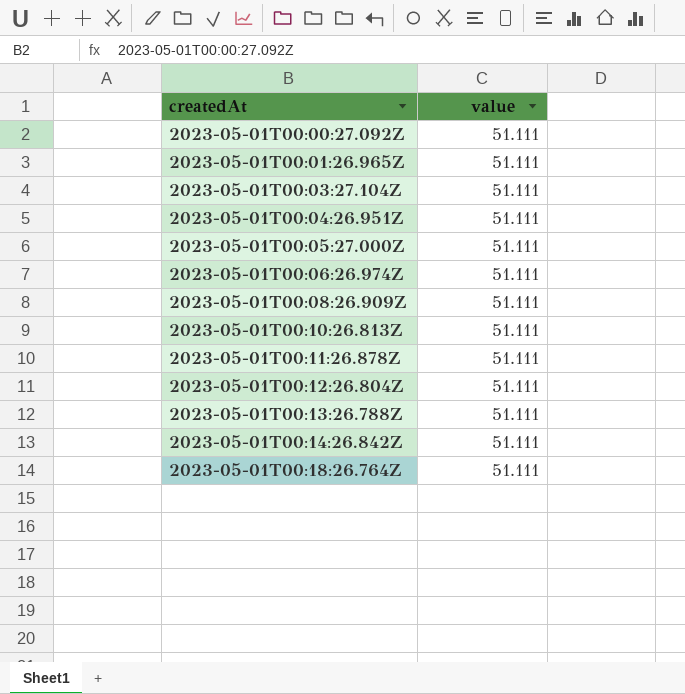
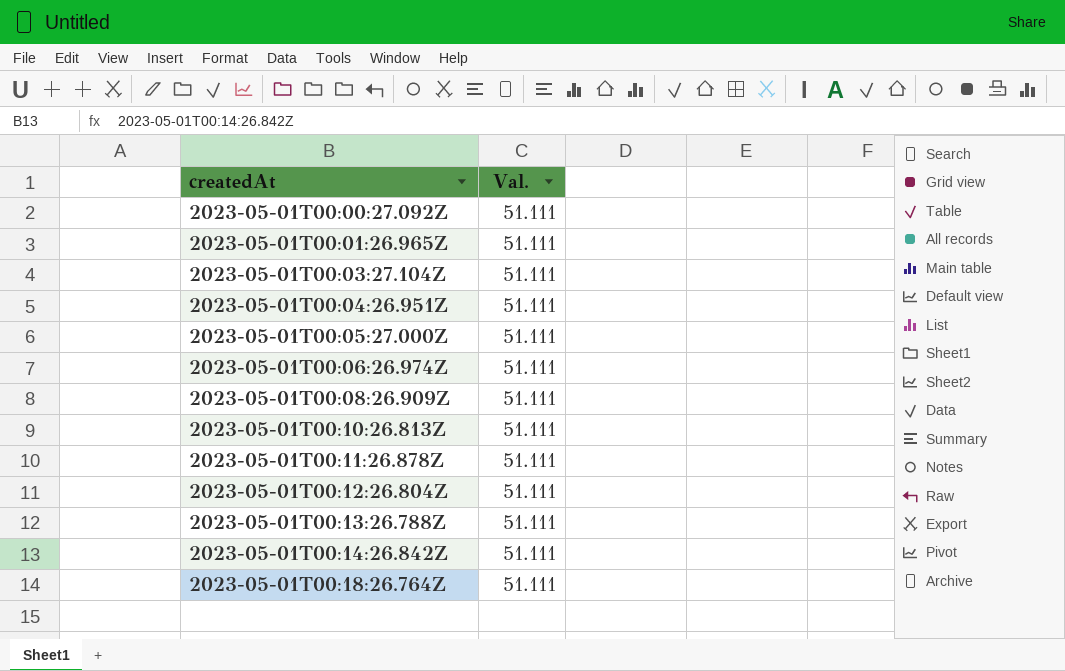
column name: value -> Val.

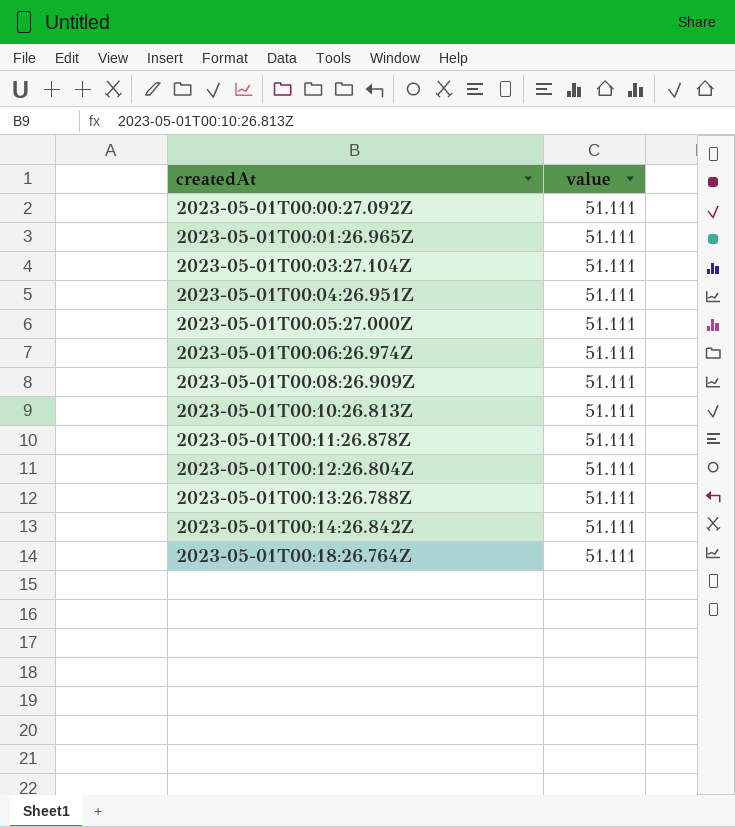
column name: Val. -> value

